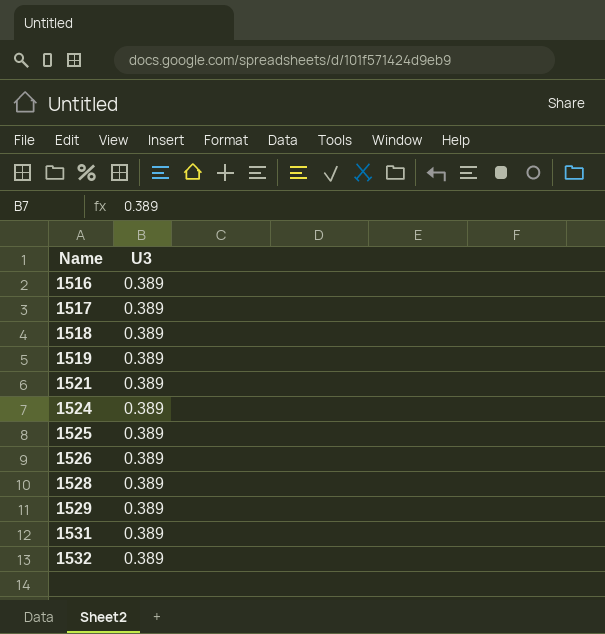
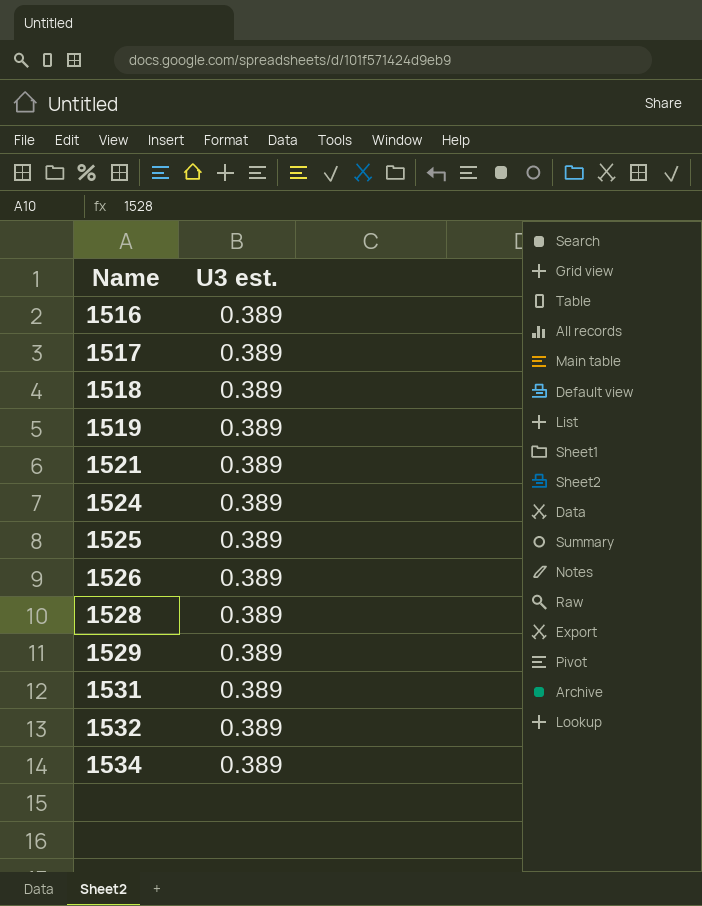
column name: U3 -> U3 est.
row 1534: none -> 0.389

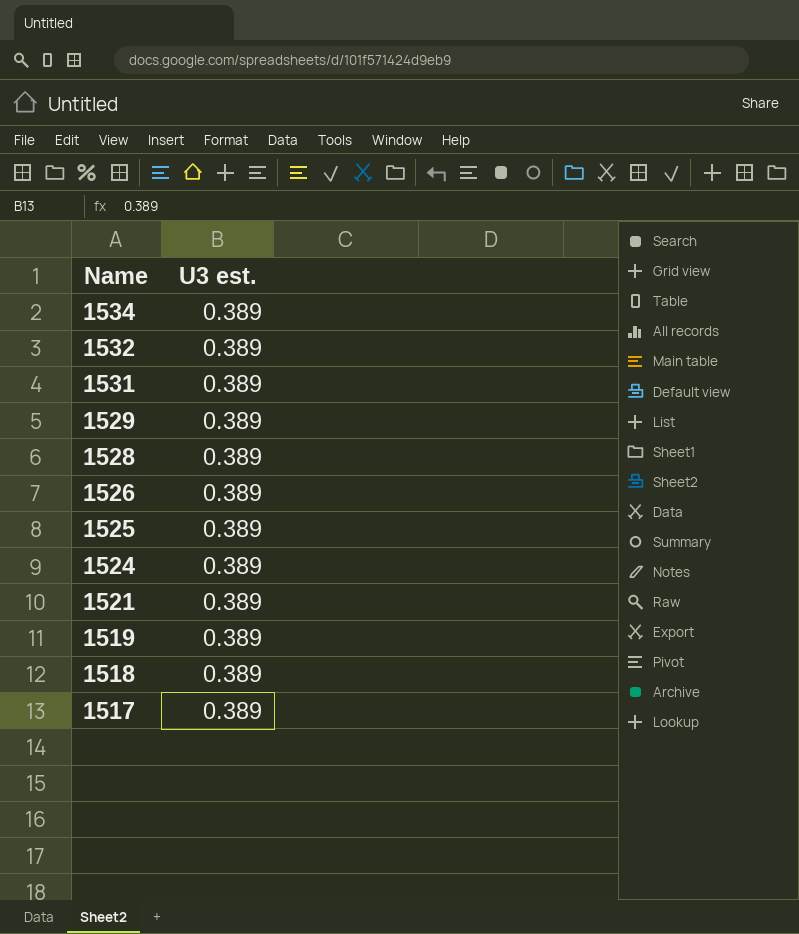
row order: Name ascending -> Name descending
row 1516: 0.389 -> none

